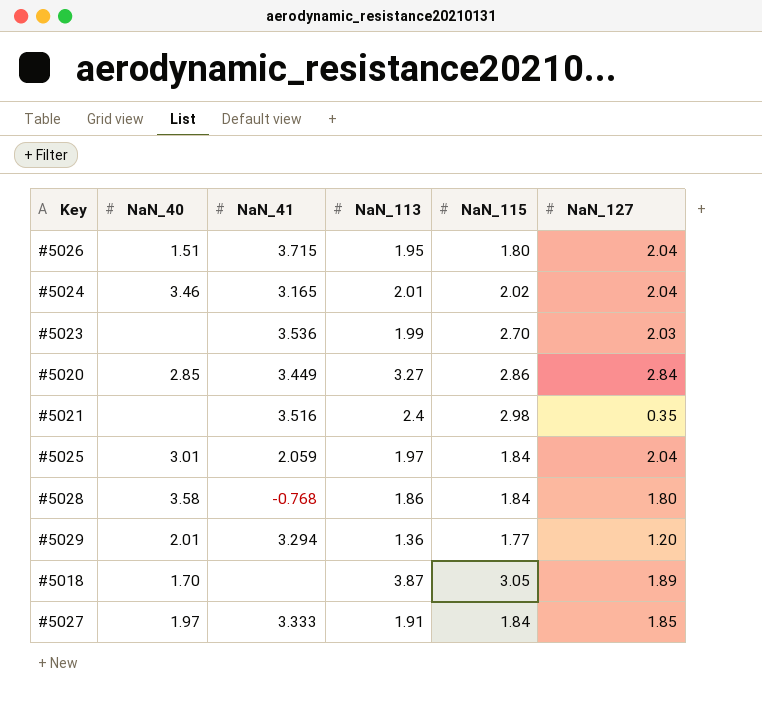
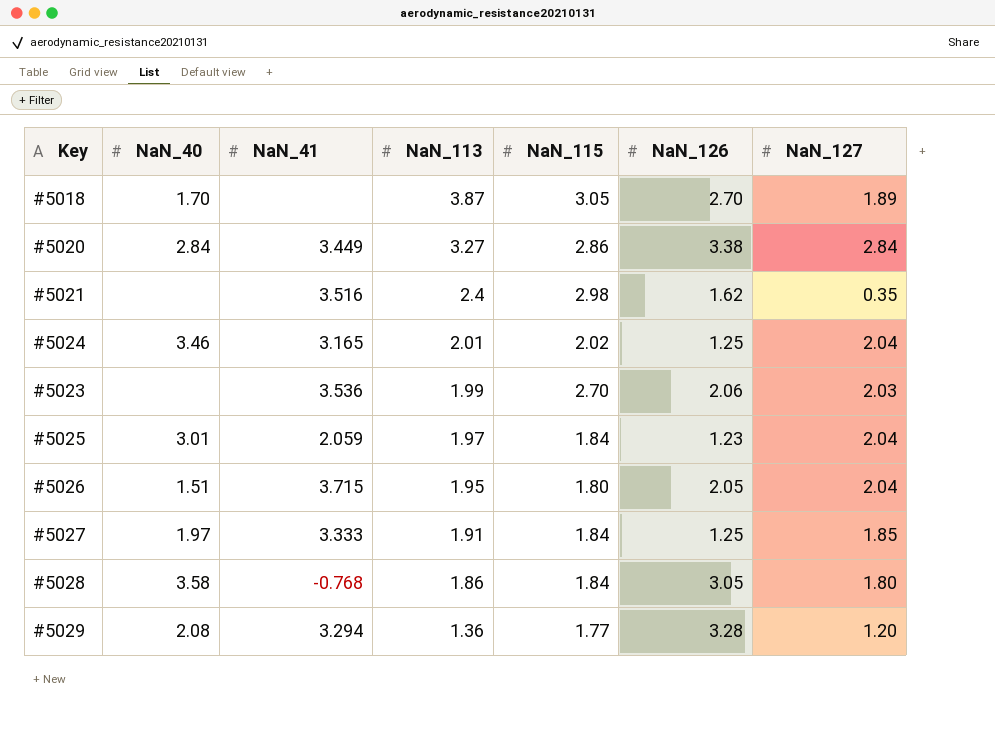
row order: none -> NaN_113 descending
column NaN_126 | position: none -> 6
#5020 | NaN_40: 2.85 -> 2.84
#5029 | NaN_40: 2.01 -> 2.08

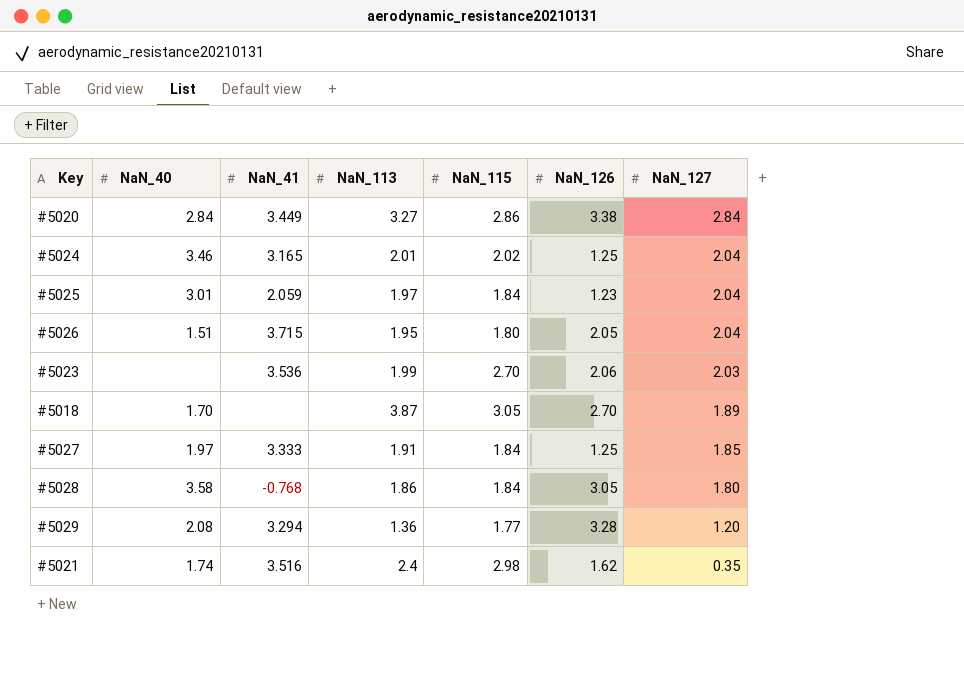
row order: NaN_113 descending -> NaN_127 descending
#5021 | NaN_40: none -> 1.74

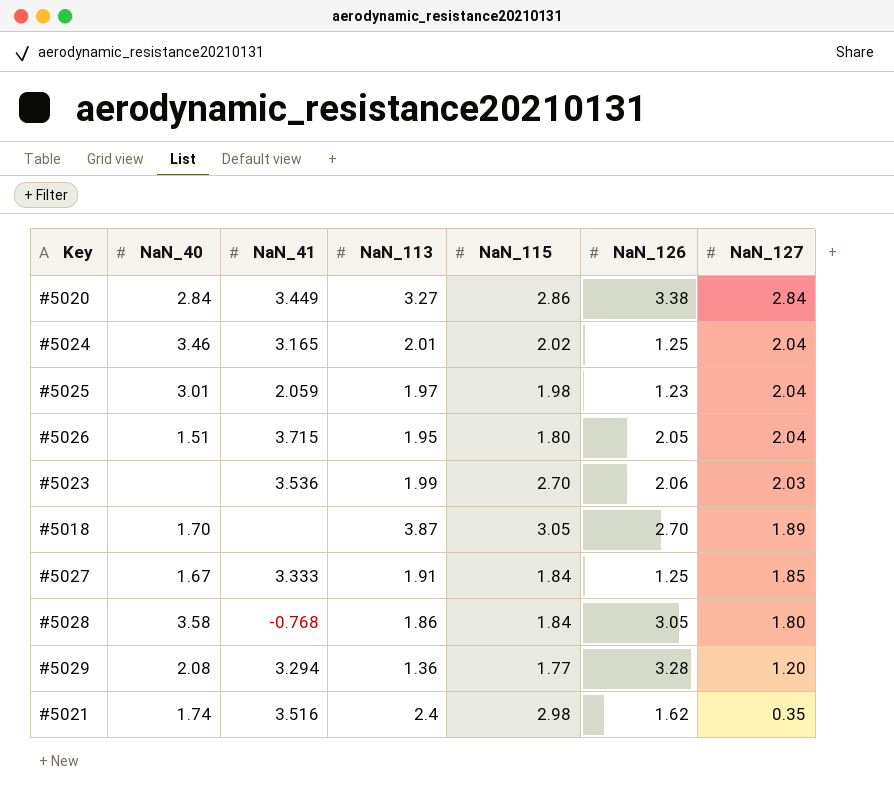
#5025 | NaN_115: 1.84 -> 1.98
#5027 | NaN_40: 1.97 -> 1.67

